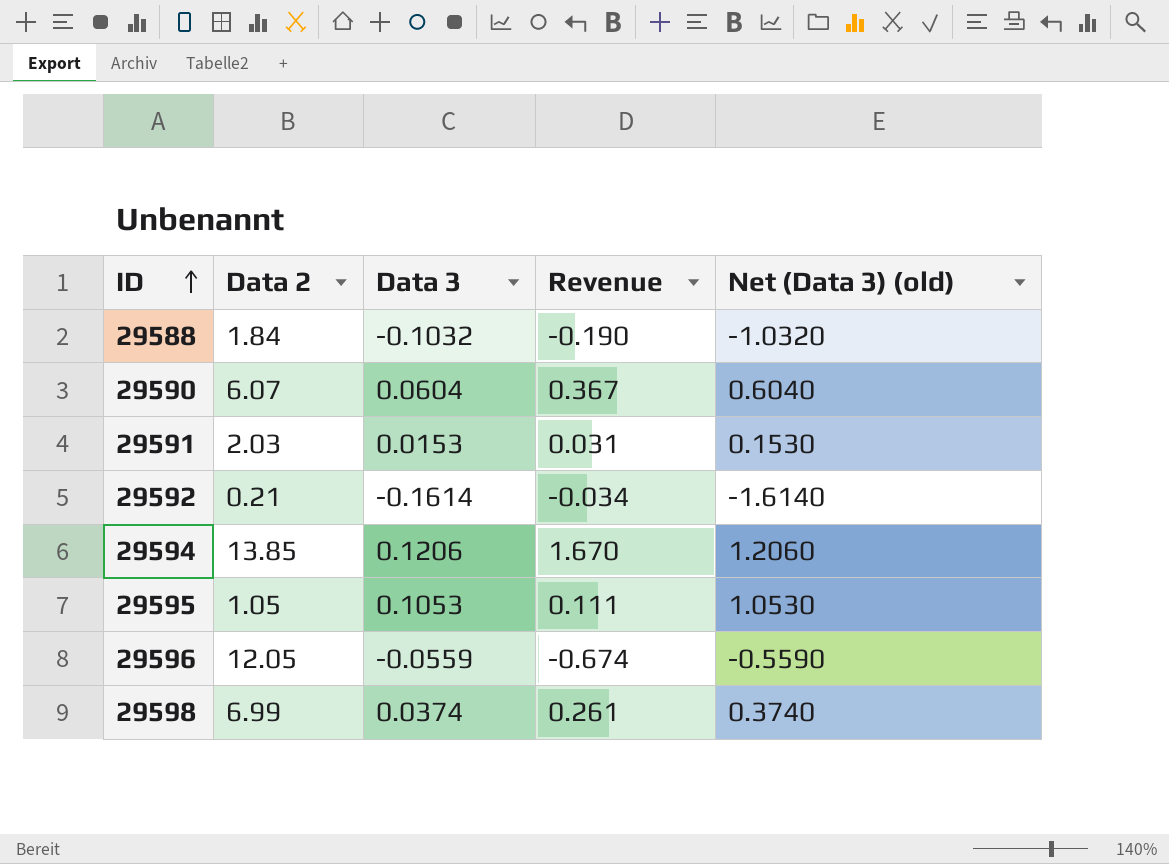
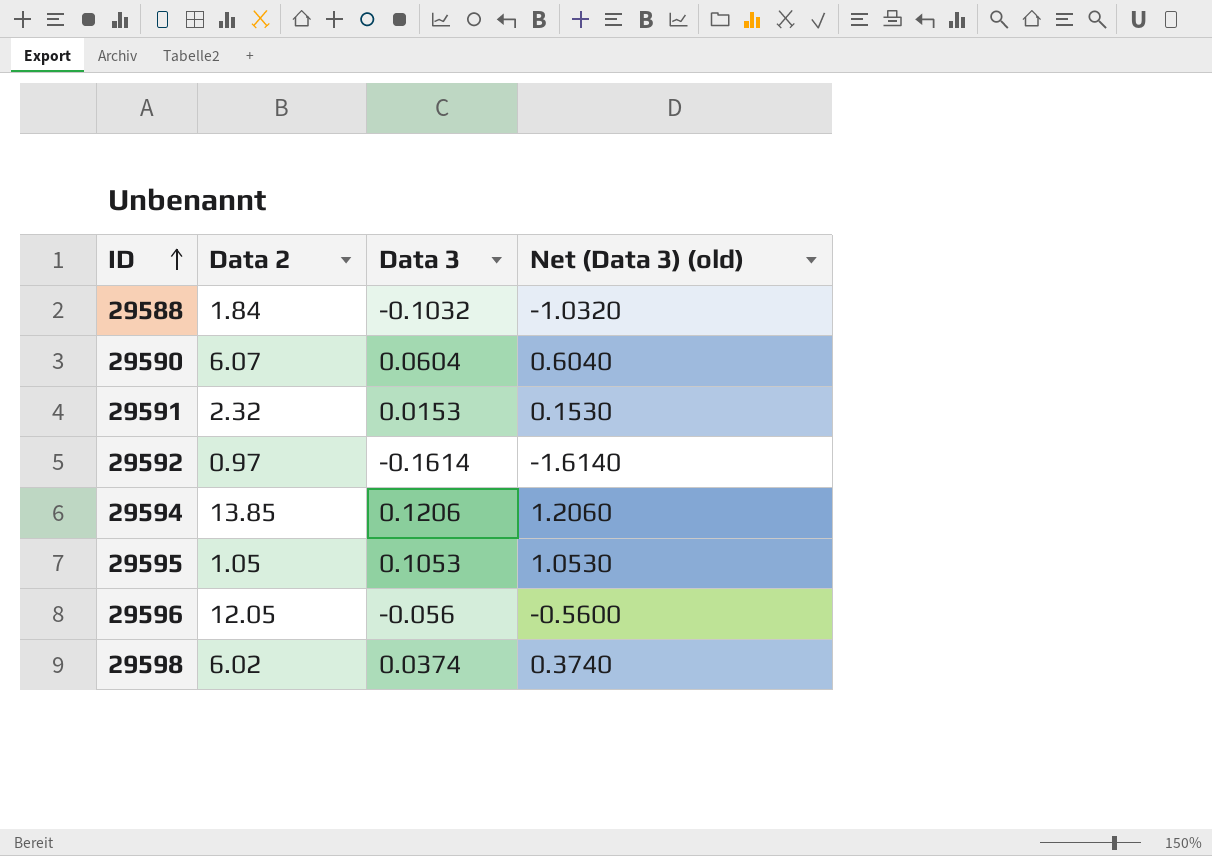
column Revenue | formula: [Data 2] * [Data 3] -> none
29591 | Data 2: 2.03 -> 2.32
29592 | Data 2: 0.21 -> 0.97
29596 | Data 3: -0.0559 -> -0.056
29596 | Net (Data 3) (old): -0.5590 -> -0.5600
29598 | Data 2: 6.99 -> 6.02

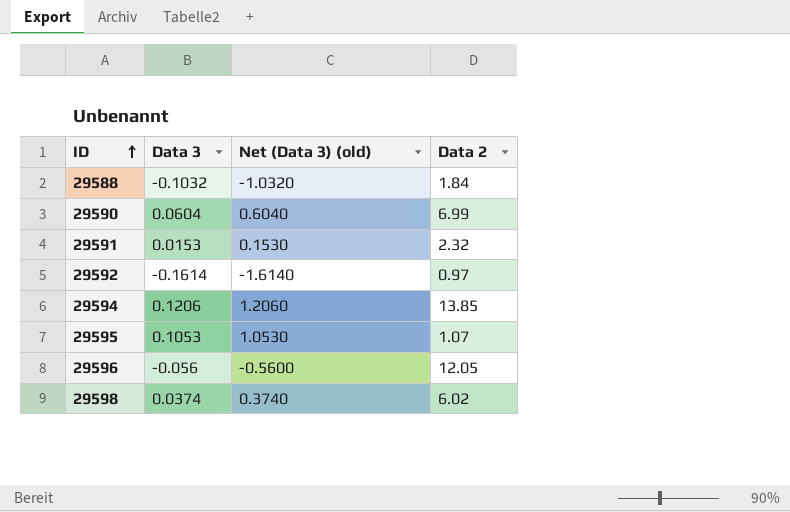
column Data 2 | position: 2 -> 4
29590 | Data 2: 6.07 -> 6.99
29595 | Data 2: 1.05 -> 1.07

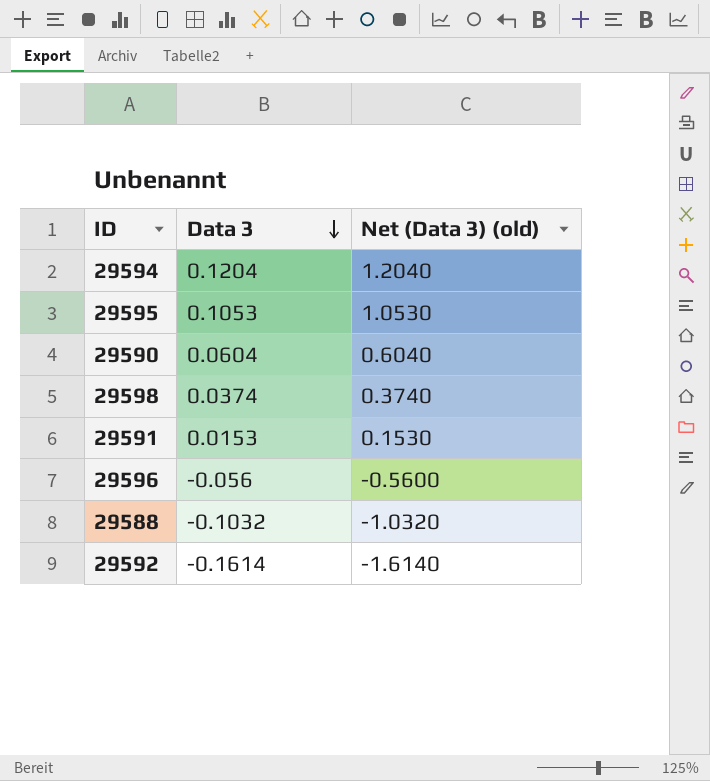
row order: ID ascending -> Data 3 descending
column Data 2 | position: 4 -> none
29594 | Data 3: 0.1206 -> 0.1204
29594 | Net (Data 3) (old): 1.2060 -> 1.2040

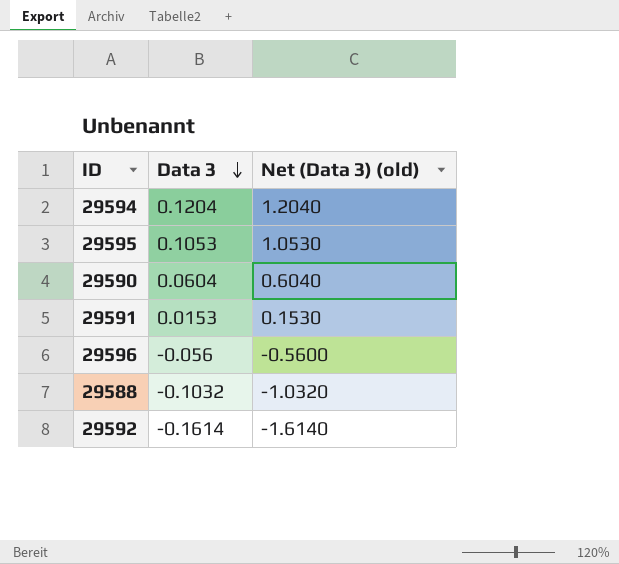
row 29598: 0.0374 | 0.3740 -> none

